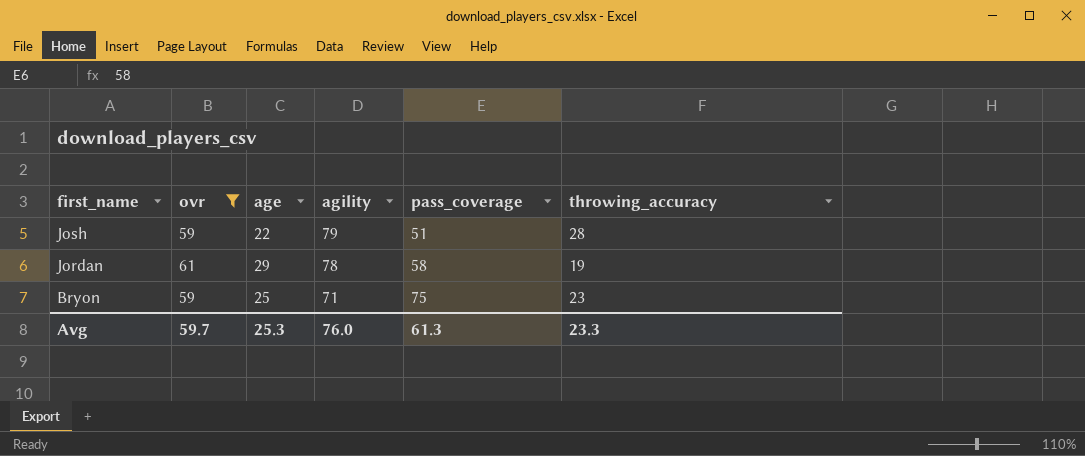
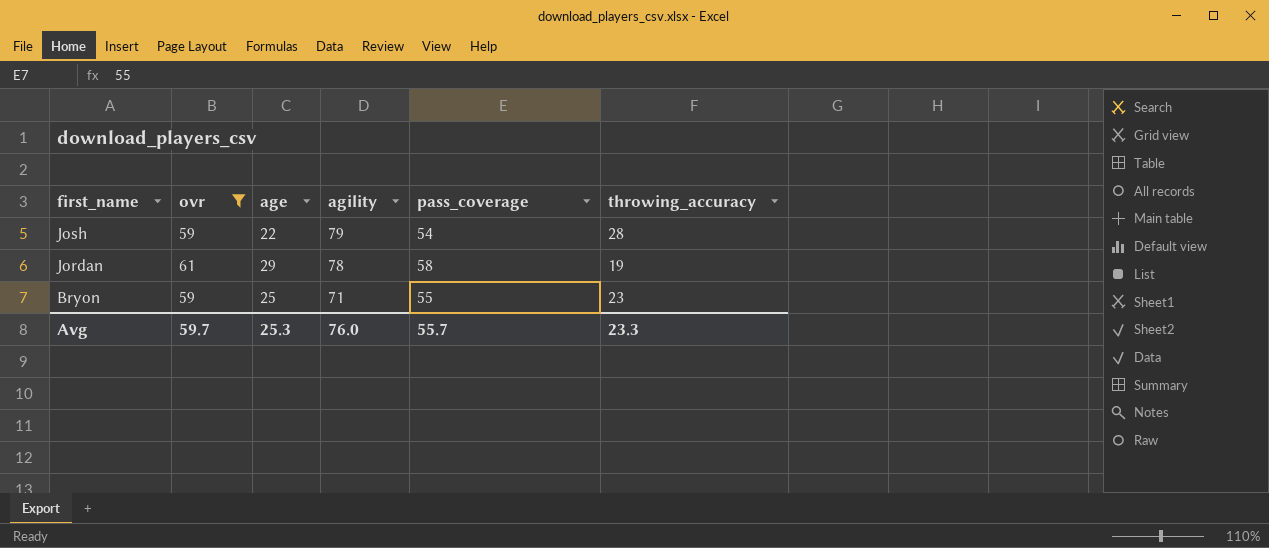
Josh | pass_coverage: 51 -> 54
Bryon | pass_coverage: 75 -> 55
Avg | pass_coverage: 61.3 -> 55.7

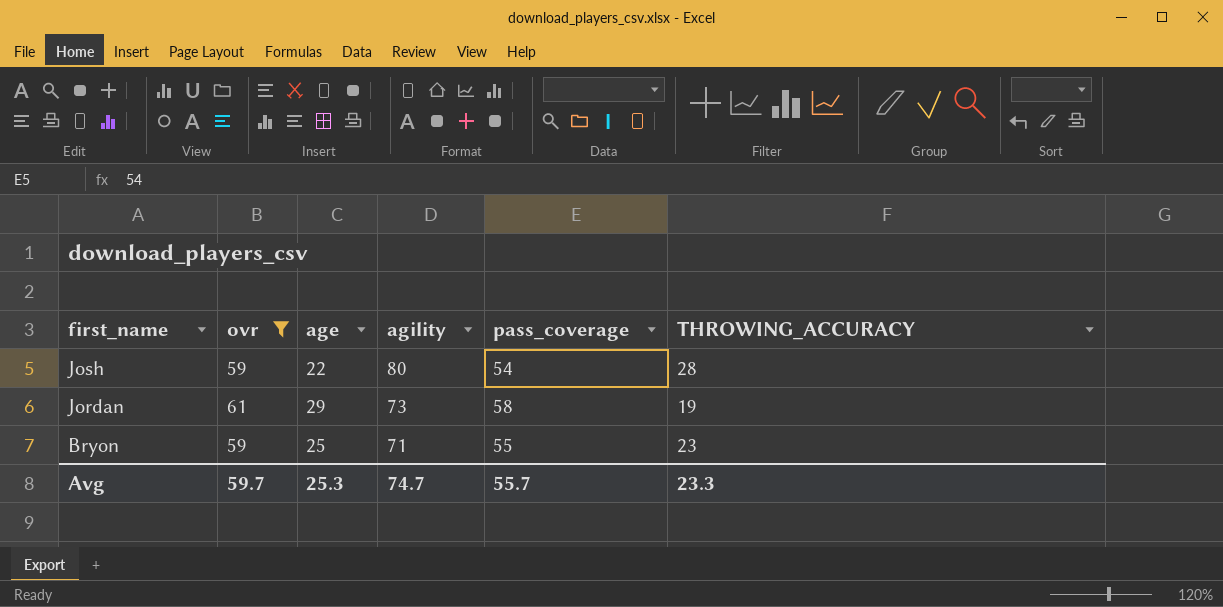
column name: throwing_accuracy -> THROWING_ACCURACY
Josh | agility: 79 -> 80
Jordan | agility: 78 -> 73
Avg | agility: 76.0 -> 74.7

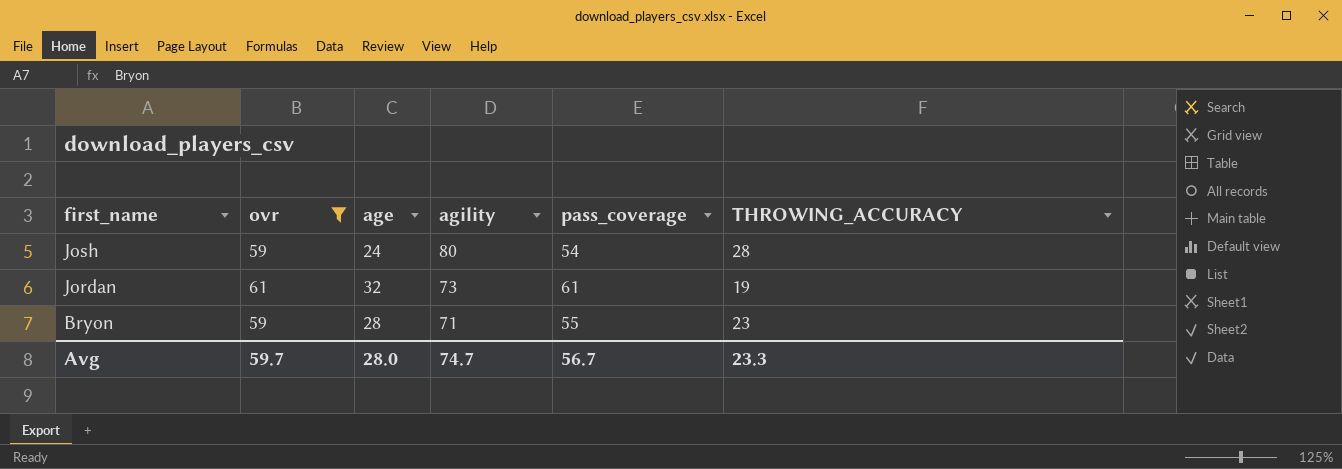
Josh | age: 22 -> 24
Jordan | age: 29 -> 32
Jordan | pass_coverage: 58 -> 61
Bryon | age: 25 -> 28
Avg | age: 25.3 -> 28.0
Avg | pass_coverage: 55.7 -> 56.7

